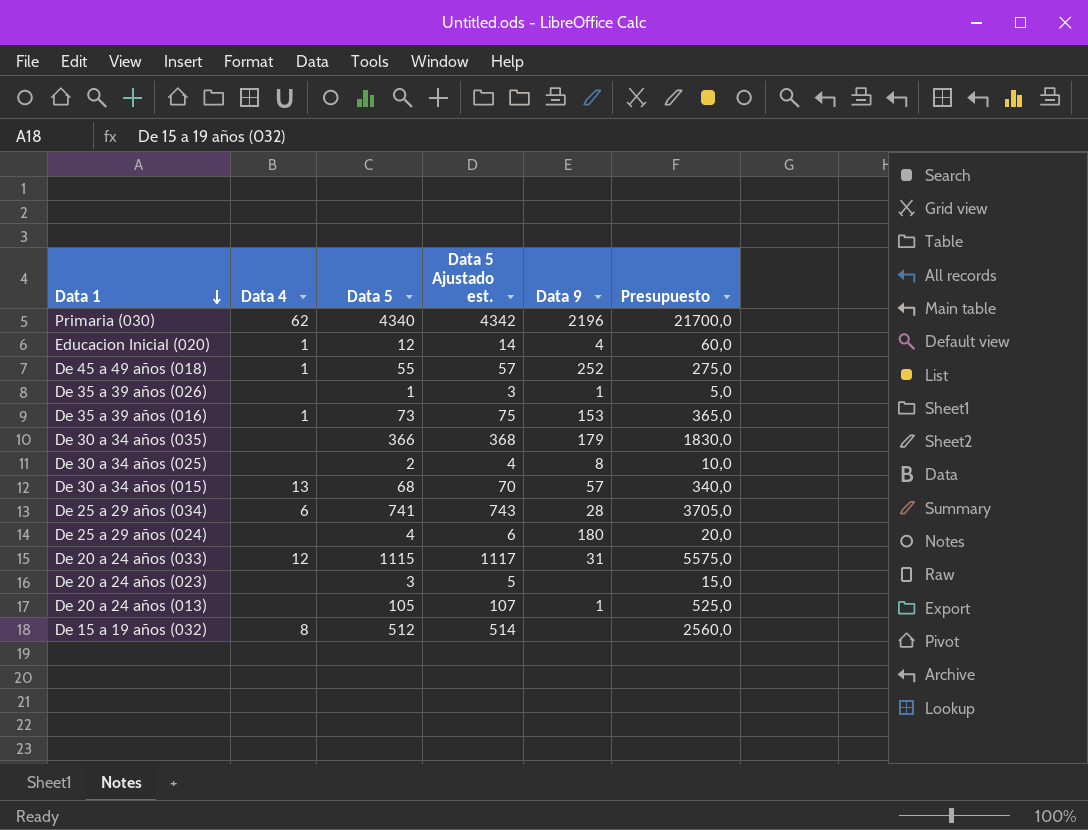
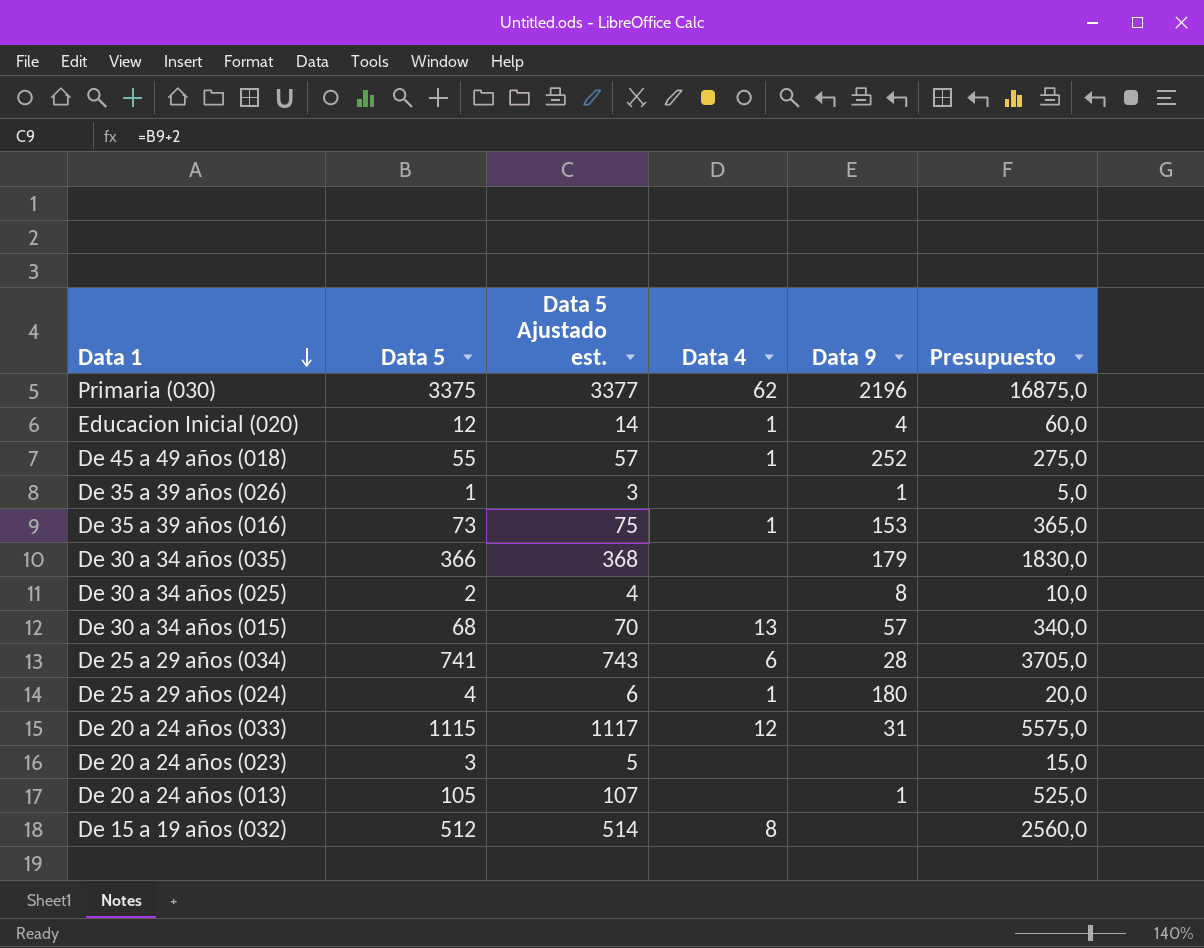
column Data 4 | position: 2 -> 4
Primaria (030) | Data 5: 4340 -> 3375
Primaria (030) | Data 5 Ajustado est.: 4342 -> 3377
Primaria (030) | Presupuesto: 21700,0 -> 16875,0
De 25 a 29 años (024) | Data 4: none -> 1

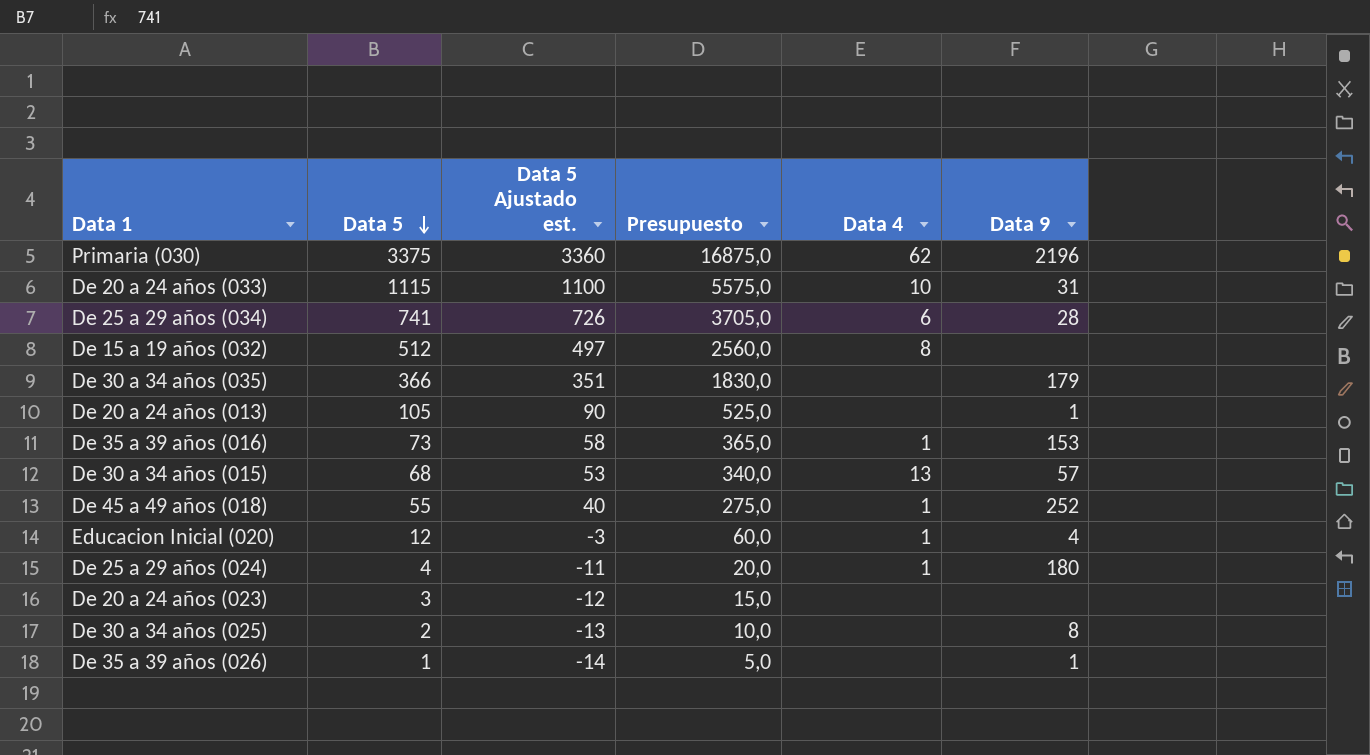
row order: Data 1 descending -> Data 5 descending
column Data 5 Ajustado est. | formula: [Data 5] + 2 -> [Data 5] - 15
column Presupuesto | position: 6 -> 4
De 20 a 24 años (033) | Data 4: 12 -> 10

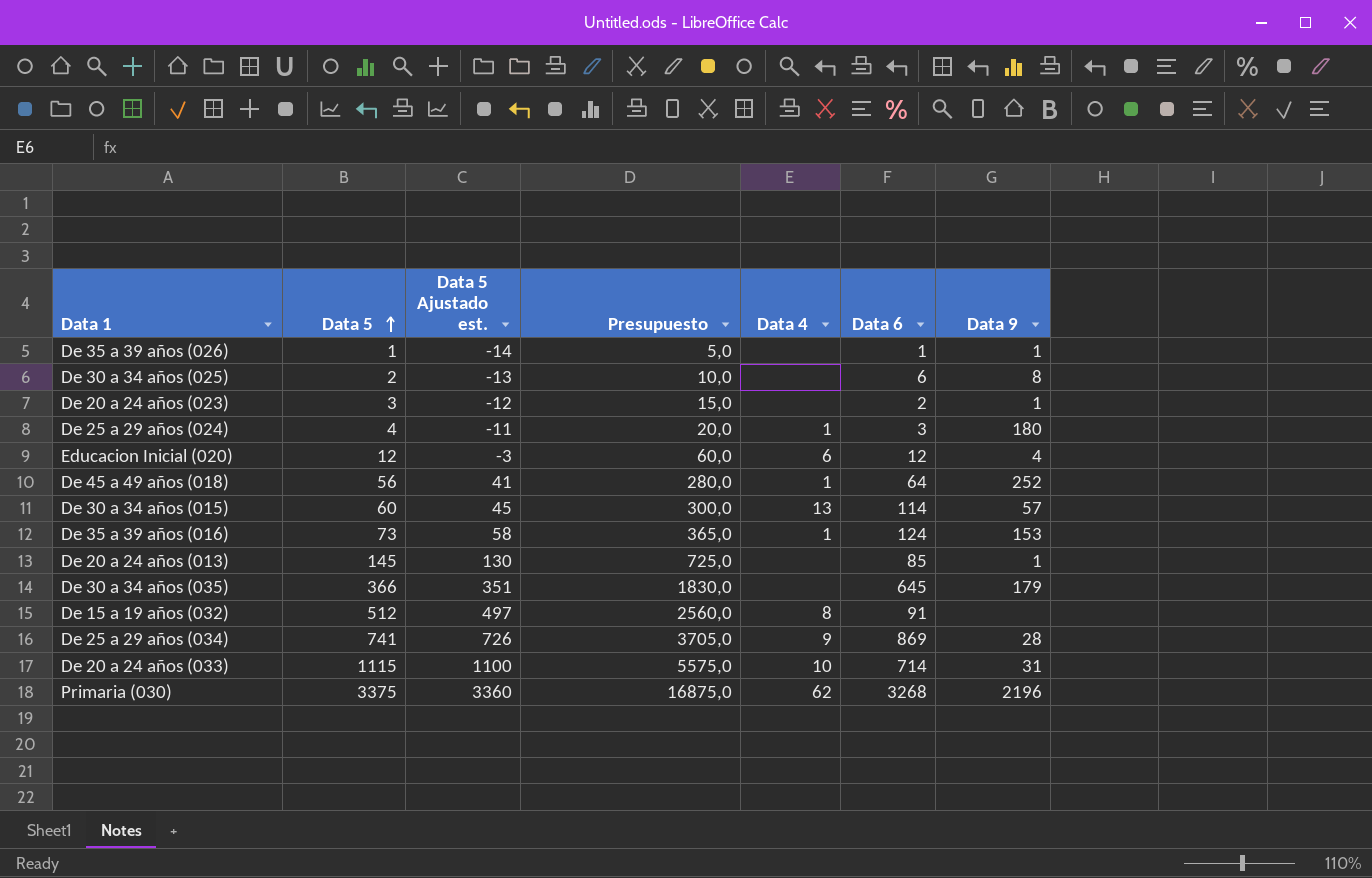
row order: Data 5 descending -> Data 5 ascending
column Data 6 | position: none -> 6
De 20 a 24 años (023) | Data 9: none -> 1
Educacion Inicial (020) | Data 4: 1 -> 6
De 45 a 49 años (018) | Data 5: 55 -> 56
De 45 a 49 años (018) | Data 5 Ajustado est.: 40 -> 41
De 45 a 49 años (018) | Presupuesto: 275,0 -> 280,0
De 30 a 34 años (015) | Data 5: 68 -> 60
De 30 a 34 años (015) | Data 5 Ajustado est.: 53 -> 45
De 30 a 34 años (015) | Presupuesto: 340,0 -> 300,0
De 20 a 24 años (013) | Data 5: 105 -> 145
De 20 a 24 años (013) | Data 5 Ajustado est.: 90 -> 130
De 20 a 24 años (013) | Presupuesto: 525,0 -> 725,0
De 25 a 29 años (034) | Data 4: 6 -> 9

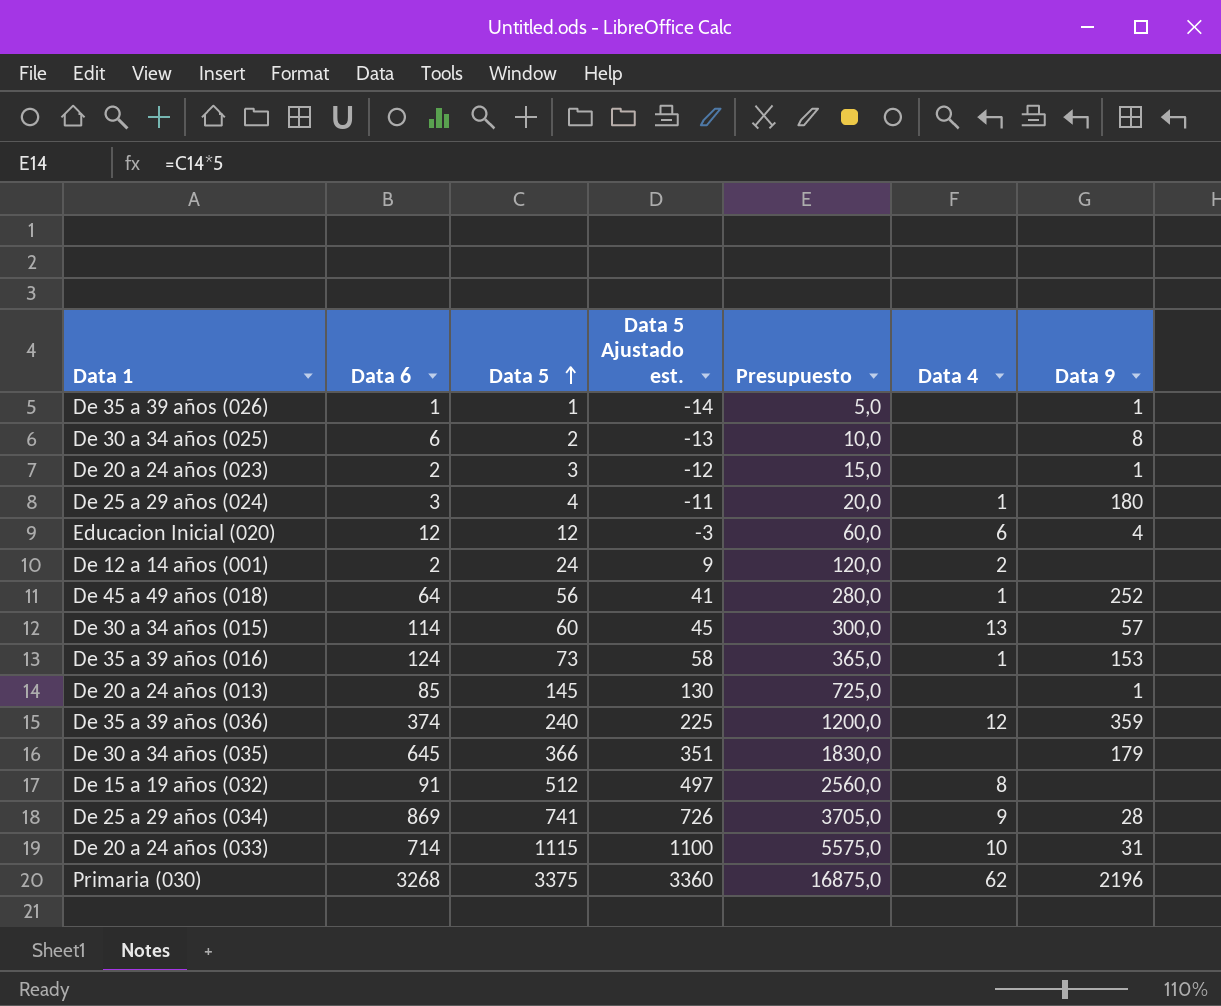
column Data 6 | position: 6 -> 2
row De 12 a 14 años (001): none -> 2 | 24 | 9 | 120,0 | 2 | none
row De 35 a 39 años (036): none -> 374 | 240 | 225 | 1200,0 | 12 | 359

